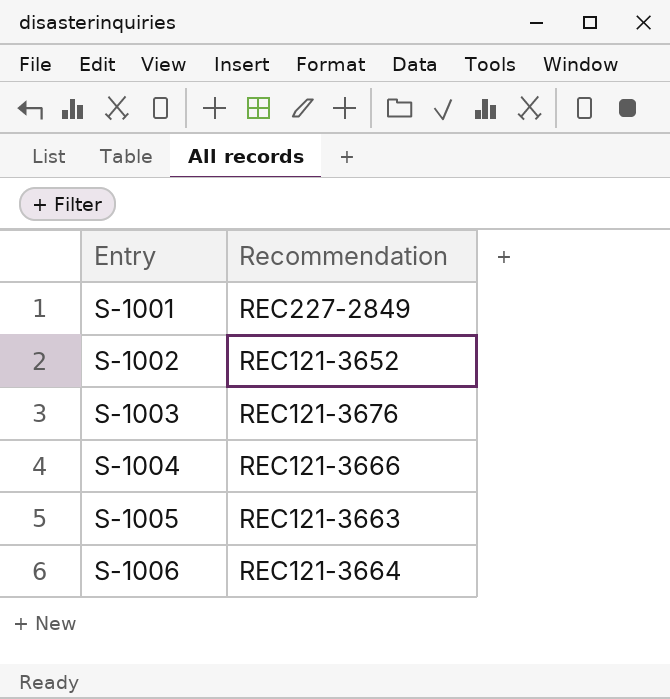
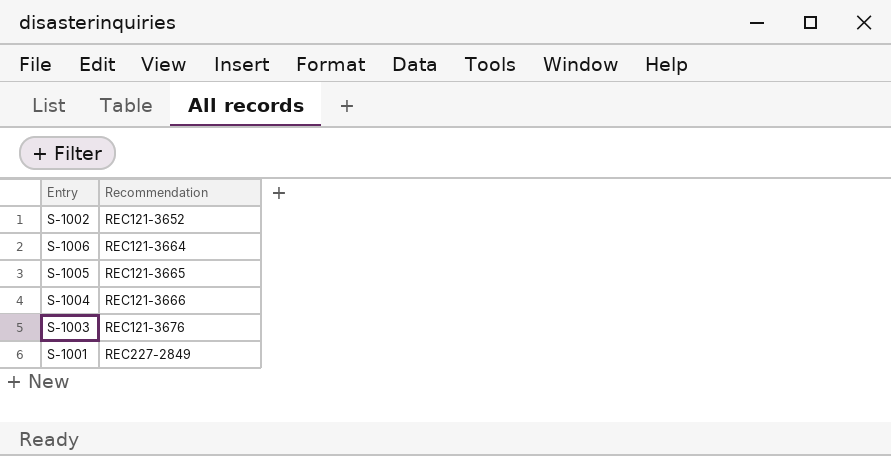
row order: Entry ascending -> Recommendation ascending
S-1005 | Recommendation: REC121-3663 -> REC121-3665

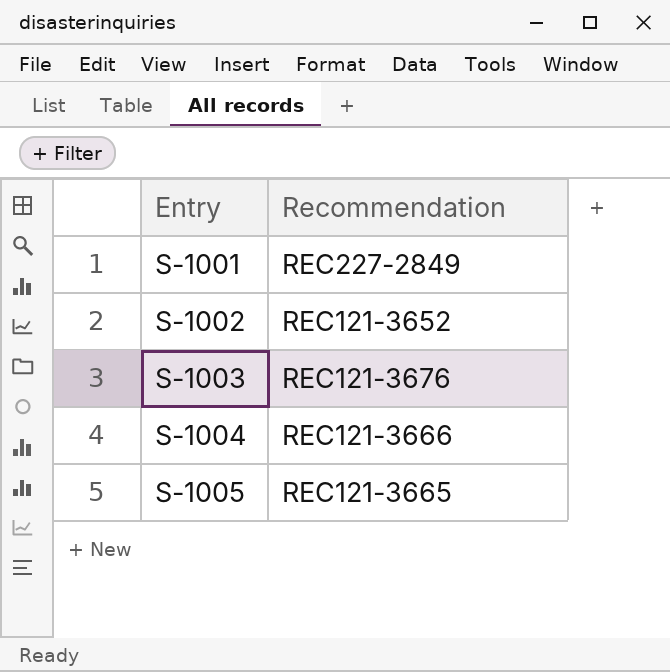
row order: Recommendation ascending -> Entry ascending
row S-1006: REC121-3664 -> none

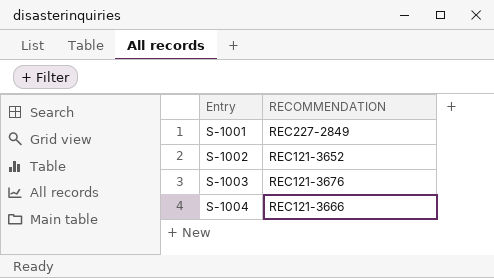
column name: Recommendation -> RECOMMENDATION
row S-1005: REC121-3665 -> none

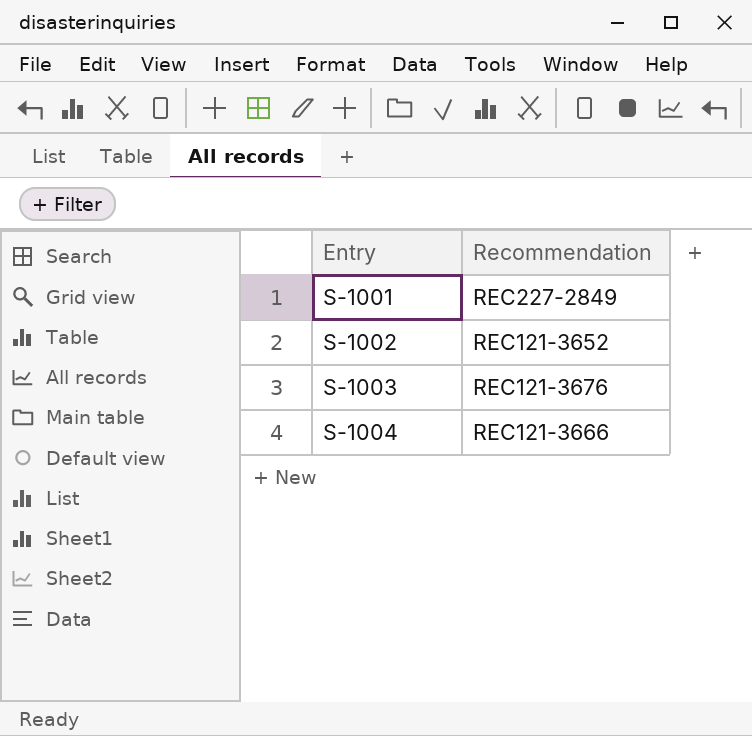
column name: RECOMMENDATION -> Recommendation

